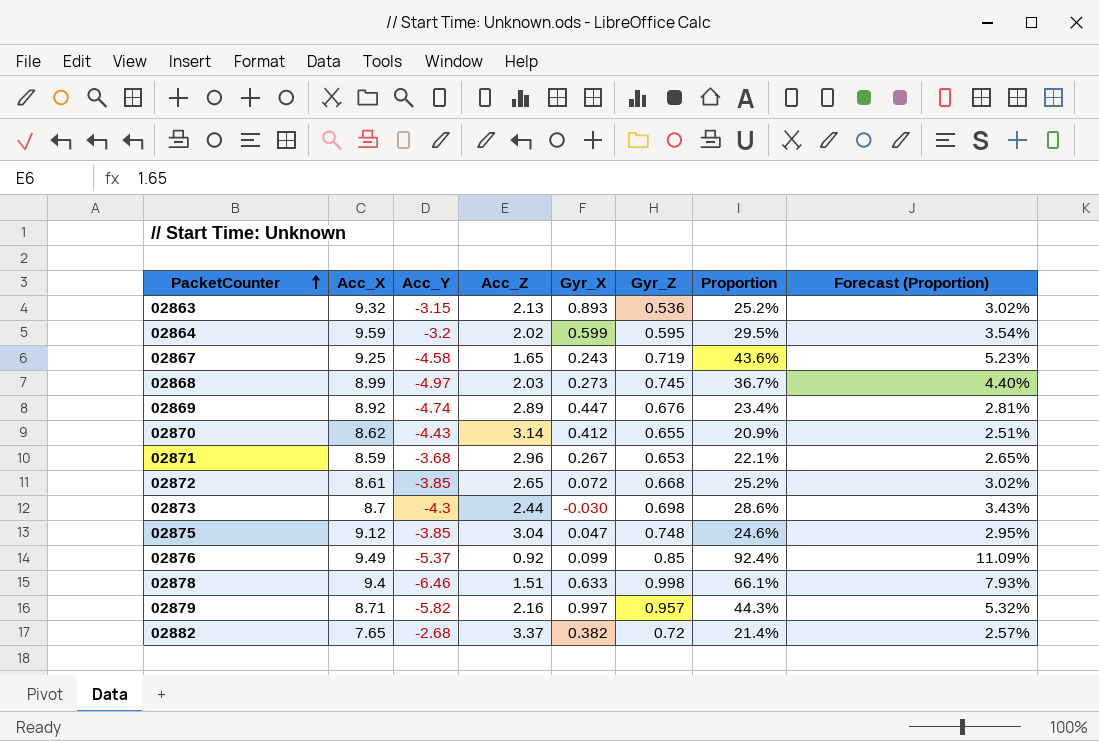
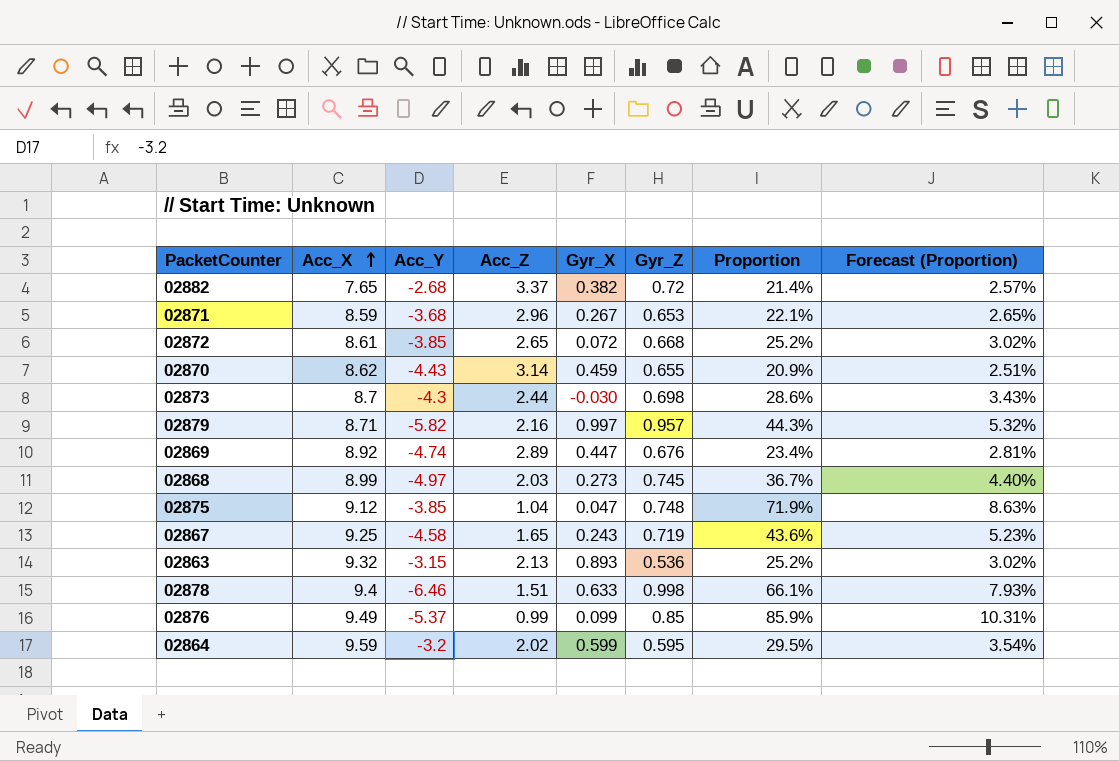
row order: PacketCounter ascending -> Acc_X ascending
02870 | Gyr_X: 0.412 -> 0.459
02875 | Acc_Z: 3.04 -> 1.04
02875 | Proportion: 24.6% -> 71.9%
02875 | Forecast (Proportion): 2.95% -> 8.63%
02876 | Acc_Z: 0.92 -> 0.99
02876 | Proportion: 92.4% -> 85.9%
02876 | Forecast (Proportion): 11.09% -> 10.31%

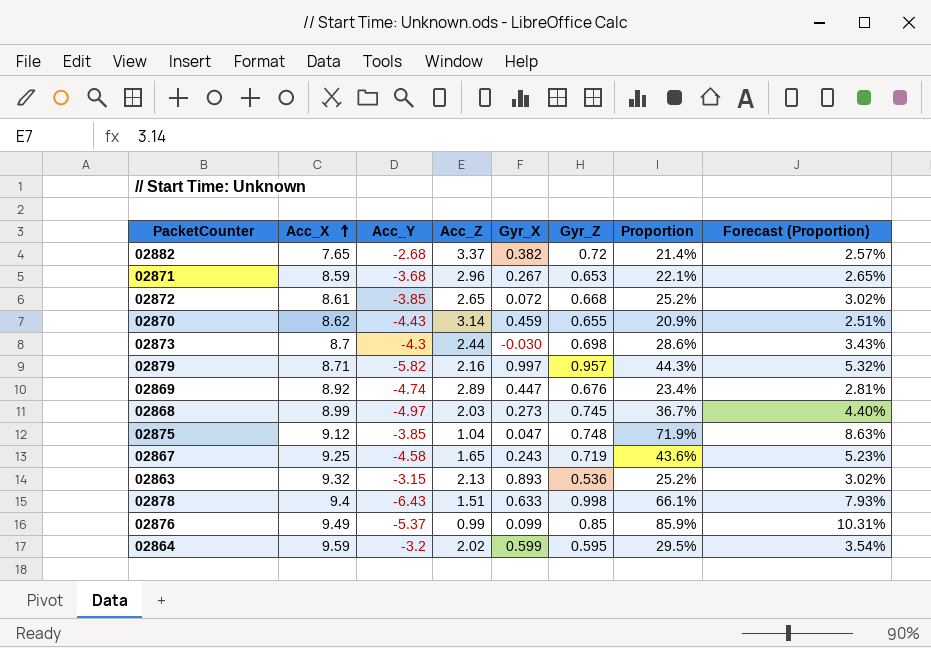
02878 | Acc_Y: -6.46 -> -6.43

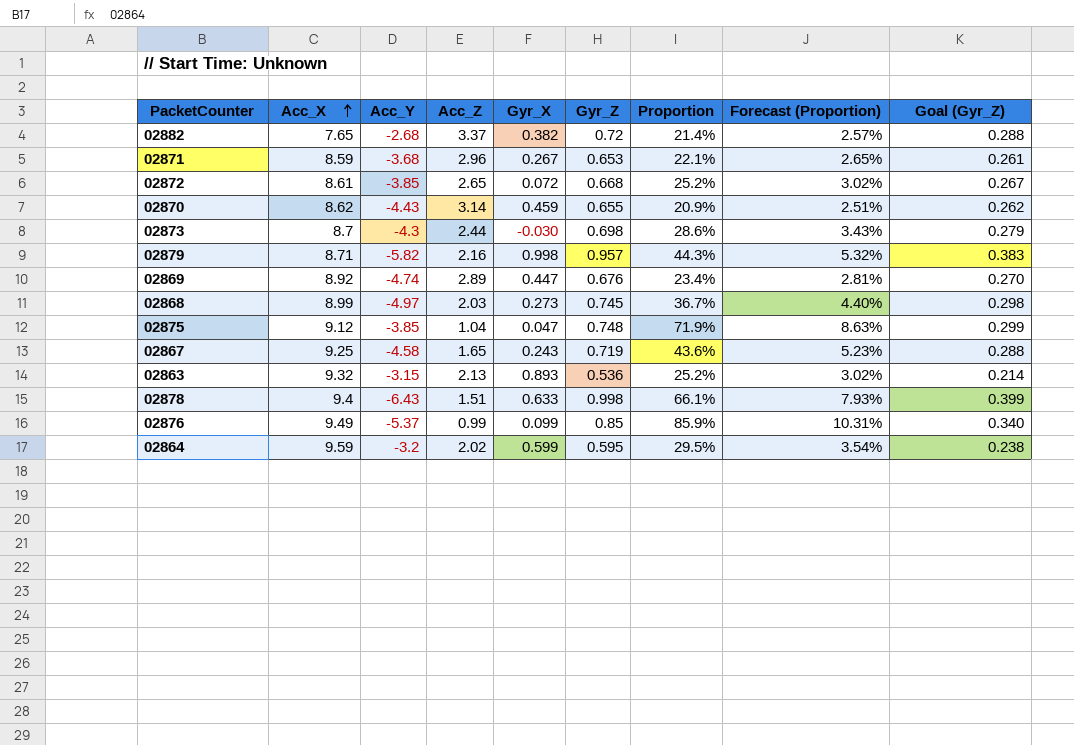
column Goal (Gyr_Z) | formula: none -> [Gyr_Z] * 0.4
02879 | Gyr_X: 0.997 -> 0.998

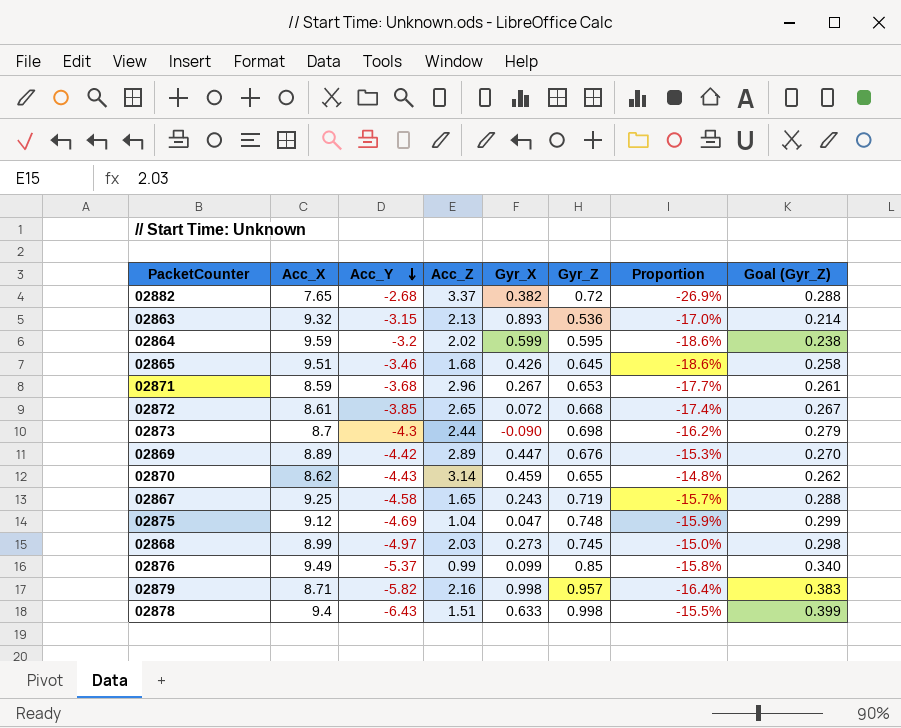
row order: Acc_X ascending -> Acc_Y descending
column Forecast (Proportion) | formula: [Proportion] * 0.12 -> none
column Proportion | formula: [Gyr_Z] / [Acc_Z] -> [Gyr_Z] / [Acc_Y]
row 02865: none -> 9.51 | -3.46 | 1.68 | 0.426 | 0.645 | -18.6% | 0.258
02873 | Gyr_X: -0.030 -> -0.090
02869 | Acc_X: 8.92 -> 8.89
02869 | Acc_Y: -4.74 -> -4.42
02875 | Acc_Y: -3.85 -> -4.69

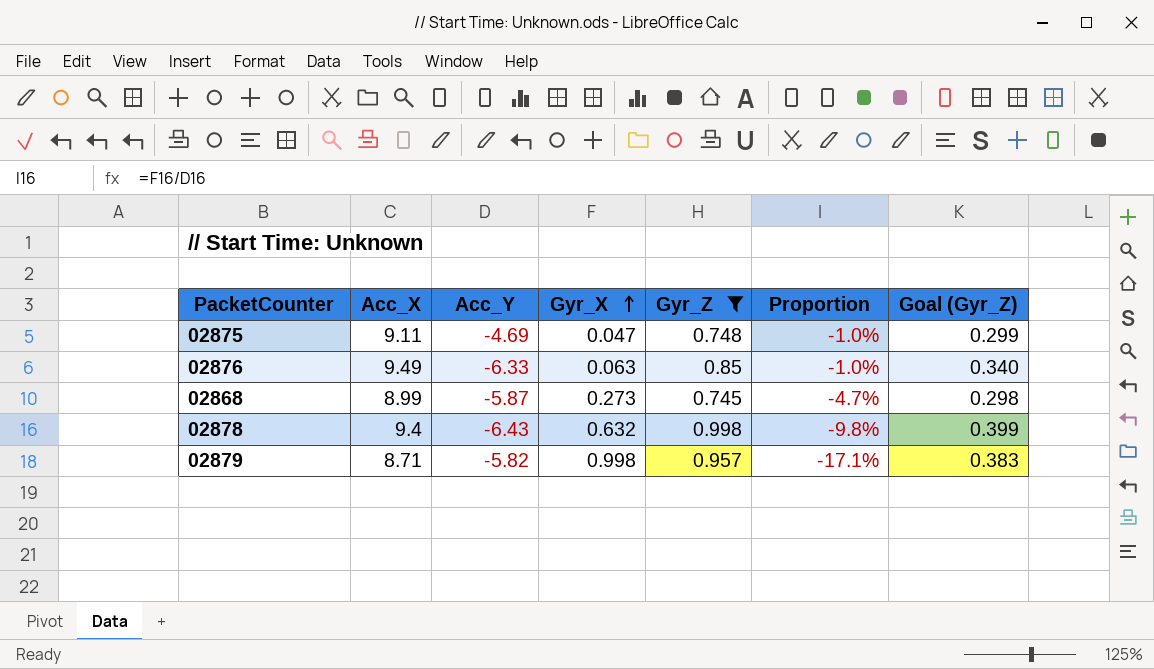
filter: none -> Gyr_Z >= 0.745
row order: Acc_Y descending -> Gyr_X ascending
column Acc_Z | position: 4 -> none
column Proportion | formula: [Gyr_Z] / [Acc_Y] -> [Gyr_X] / [Acc_Y]
02875 | Acc_X: 9.12 -> 9.11
02876 | Acc_Y: -5.37 -> -6.33
02876 | Gyr_X: 0.099 -> 0.063
02868 | Acc_Y: -4.97 -> -5.87
02878 | Gyr_X: 0.633 -> 0.632

